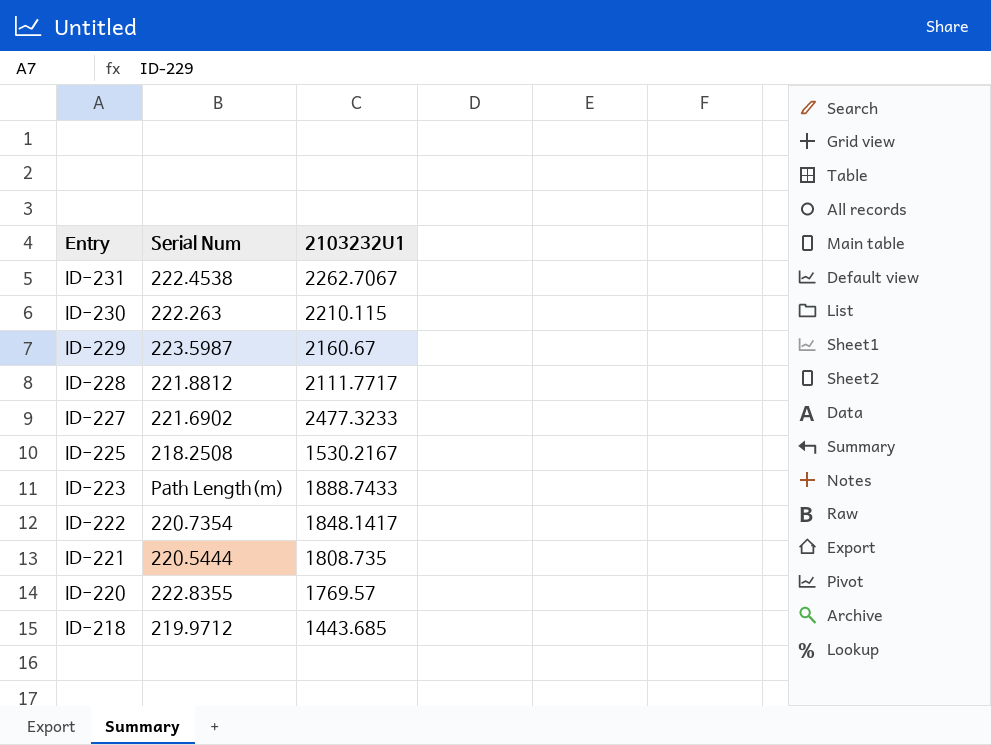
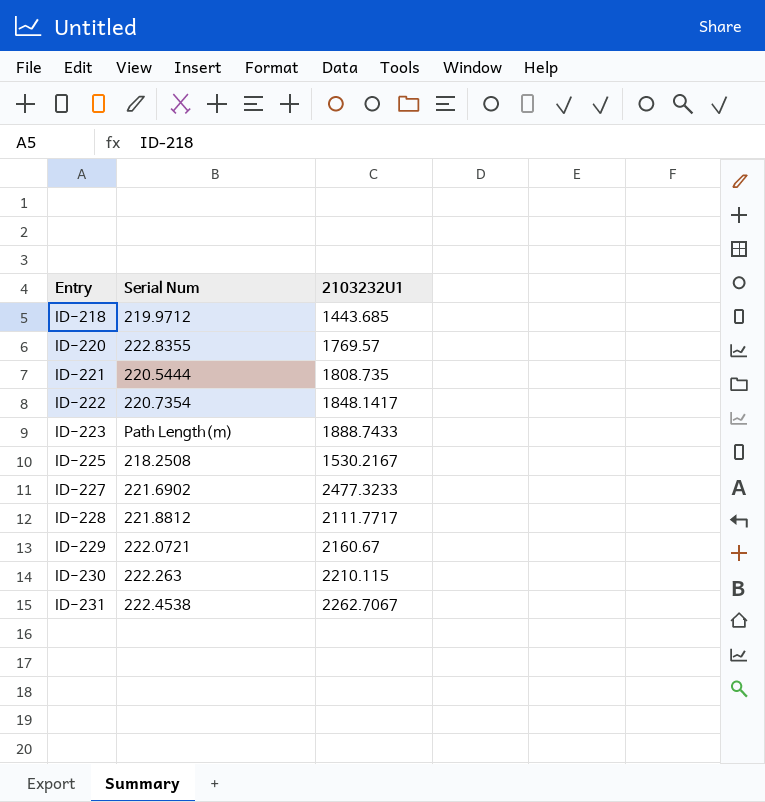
row order: Entry descending -> Entry ascending
ID-229 | Serial Num: 223.5987 -> 222.0721

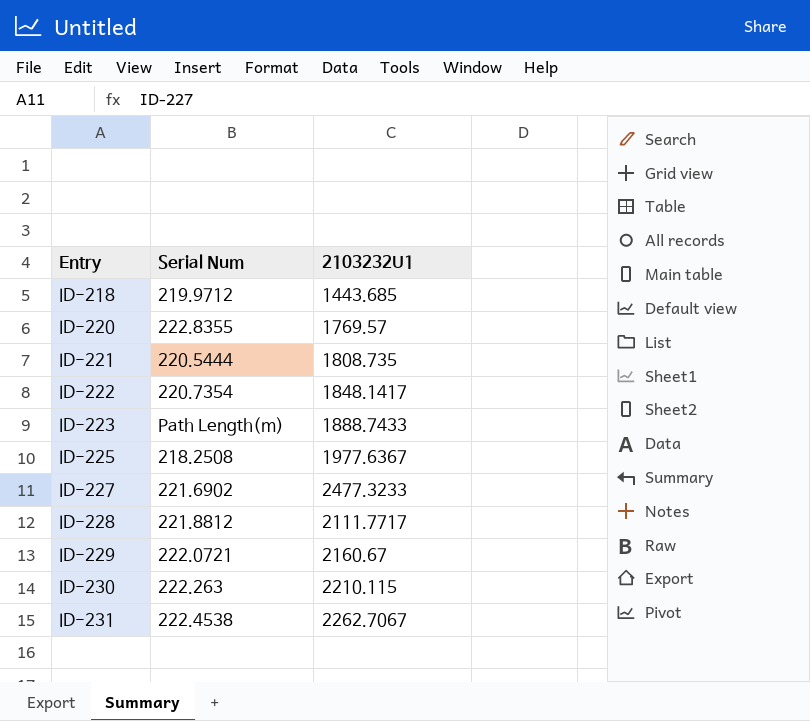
ID-225 | 2103232U1: 1530.2167 -> 1977.6367

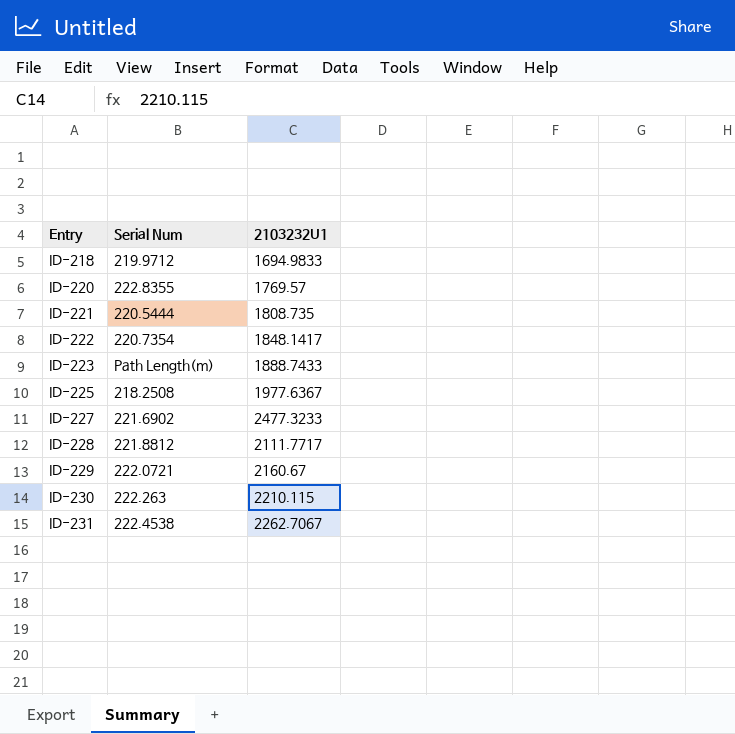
ID-218 | 2103232U1: 1443.685 -> 1694.9833

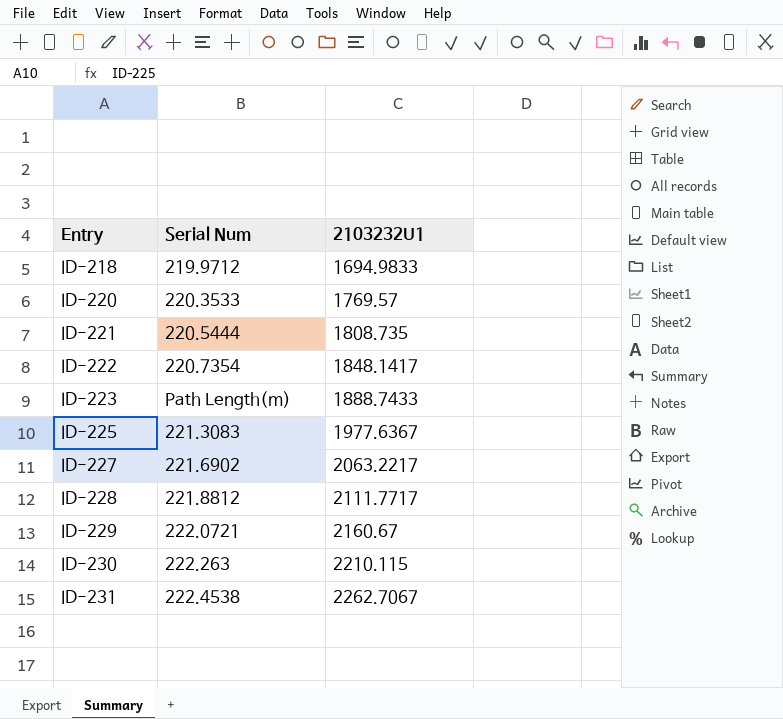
ID-220 | Serial Num: 222.8355 -> 220.3533
ID-225 | Serial Num: 218.2508 -> 221.3083
ID-227 | 2103232U1: 2477.3233 -> 2063.2217

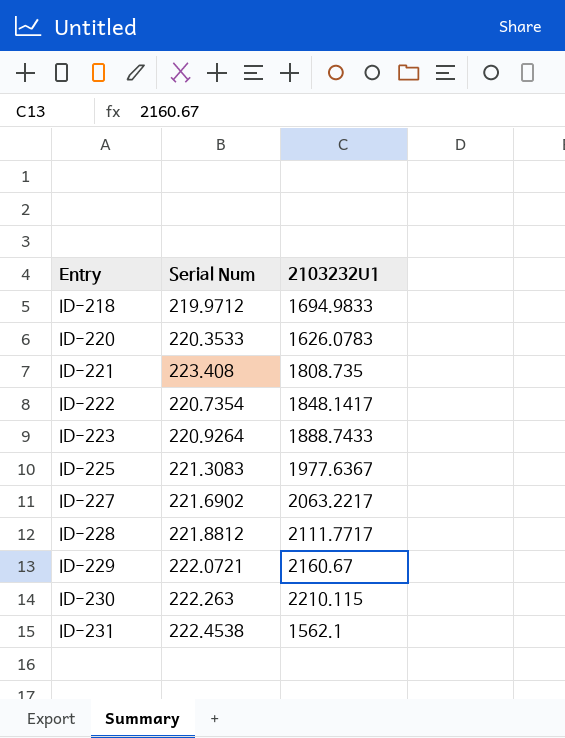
ID-220 | 2103232U1: 1769.57 -> 1626.0783
ID-221 | Serial Num: 220.5444 -> 223.408
ID-223 | Serial Num: Path Length(m) -> 220.9264
ID-231 | 2103232U1: 2262.7067 -> 1562.1

